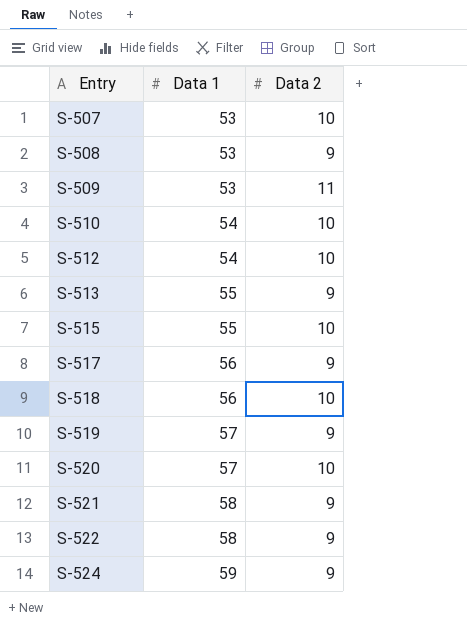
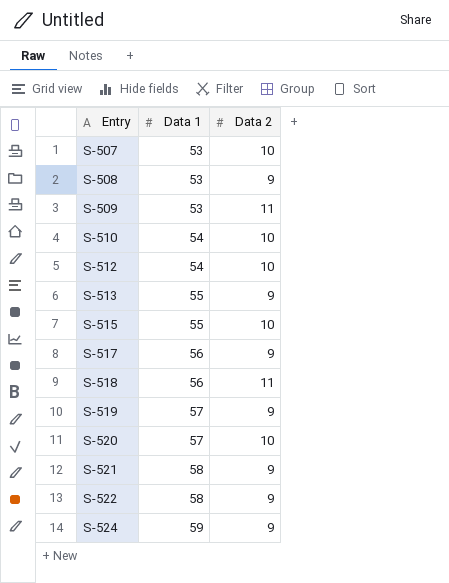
S-518 | Data 2: 10 -> 11

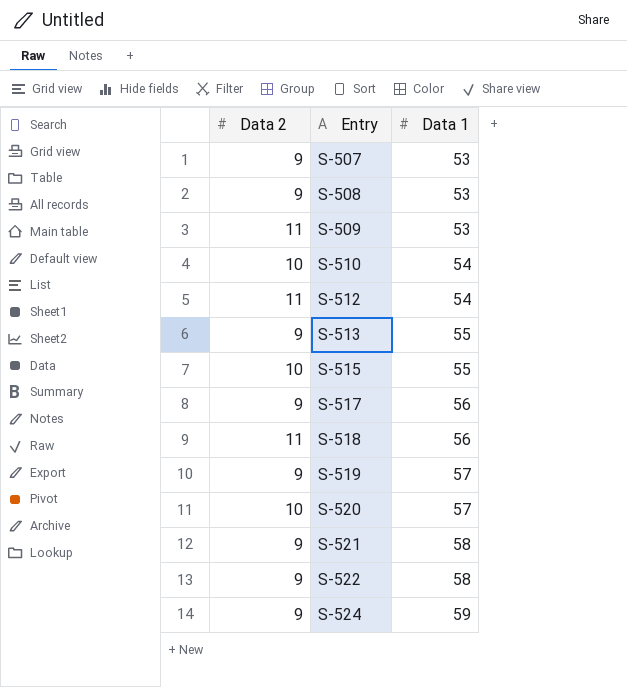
column Data 2 | position: 3 -> 1
S-507 | Data 2: 10 -> 9
S-512 | Data 2: 10 -> 11

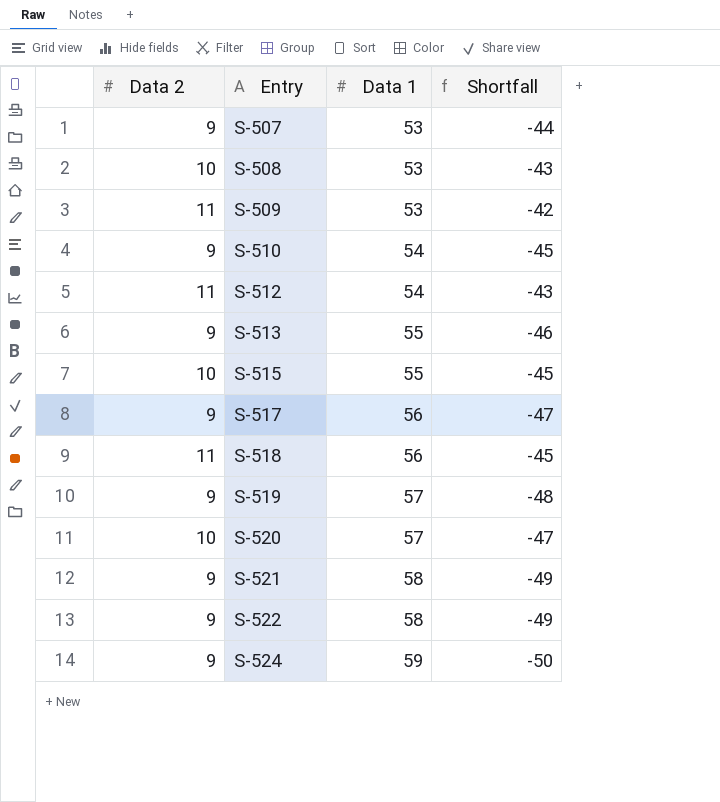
column Shortfall | formula: none -> [Data 2] - [Data 1]
S-508 | Data 2: 9 -> 10
S-510 | Data 2: 10 -> 9

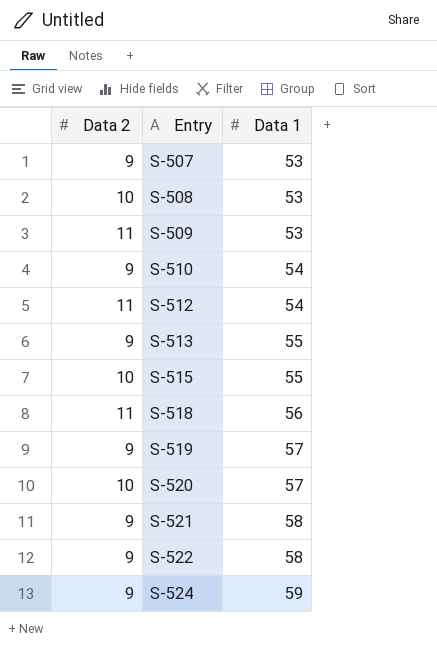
column Shortfall | formula: [Data 2] - [Data 1] -> none
row S-517: 9 | 56 | -47 -> none

